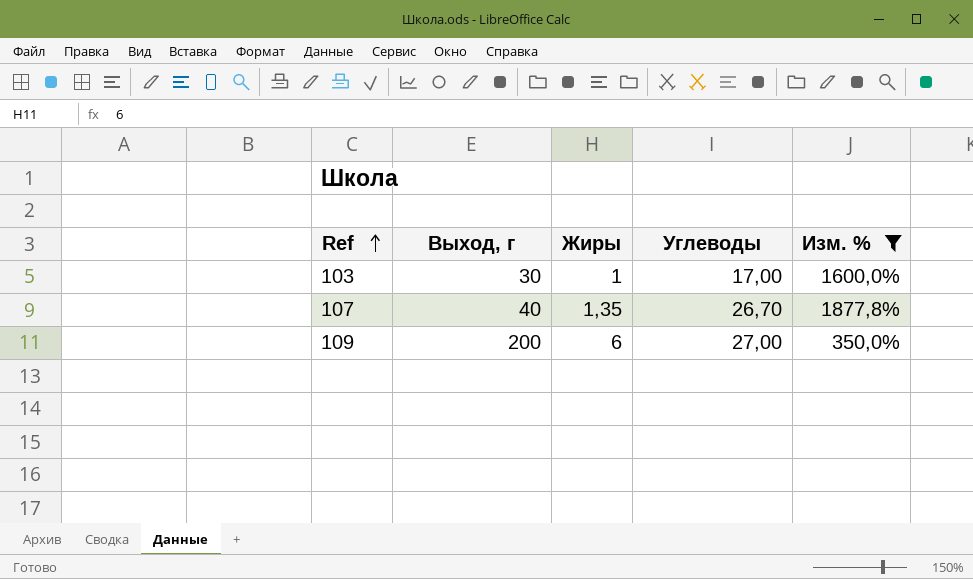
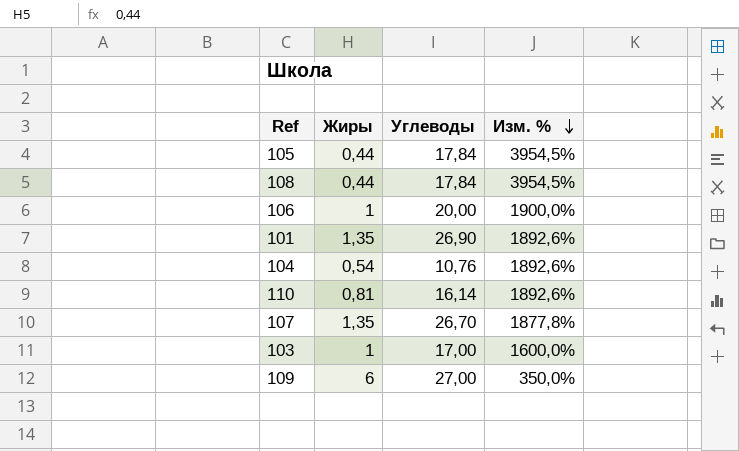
filter: Изм. % <= 1877,8% -> none
row order: Ref ascending -> Изм. % descending
column Выход, г | position: 2 -> none

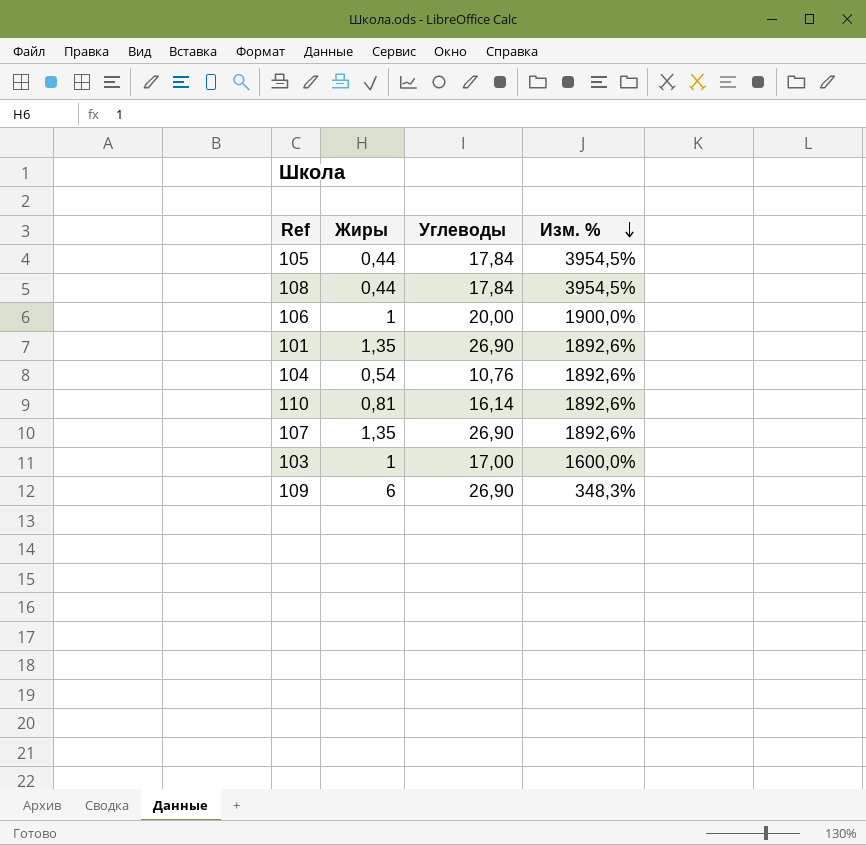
107 | Углеводы: 26,70 -> 26,90
107 | Изм. %: 1877,8% -> 1892,6%
109 | Углеводы: 27,00 -> 26,90
109 | Изм. %: 350,0% -> 348,3%

